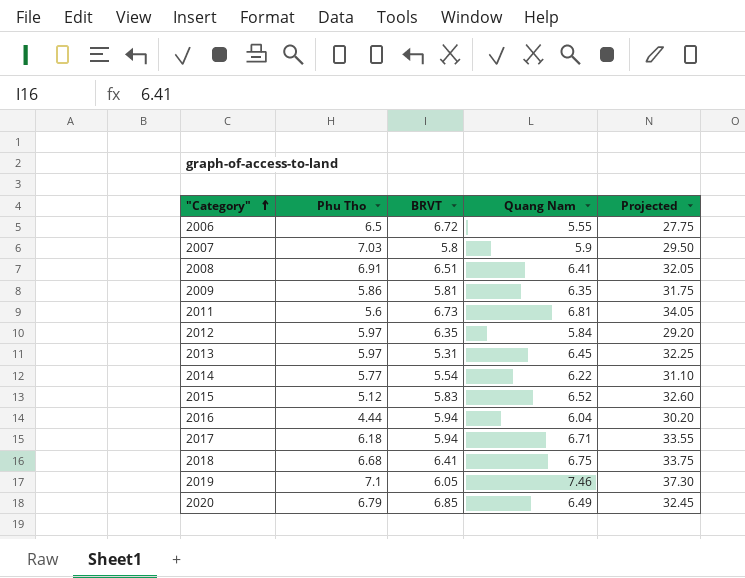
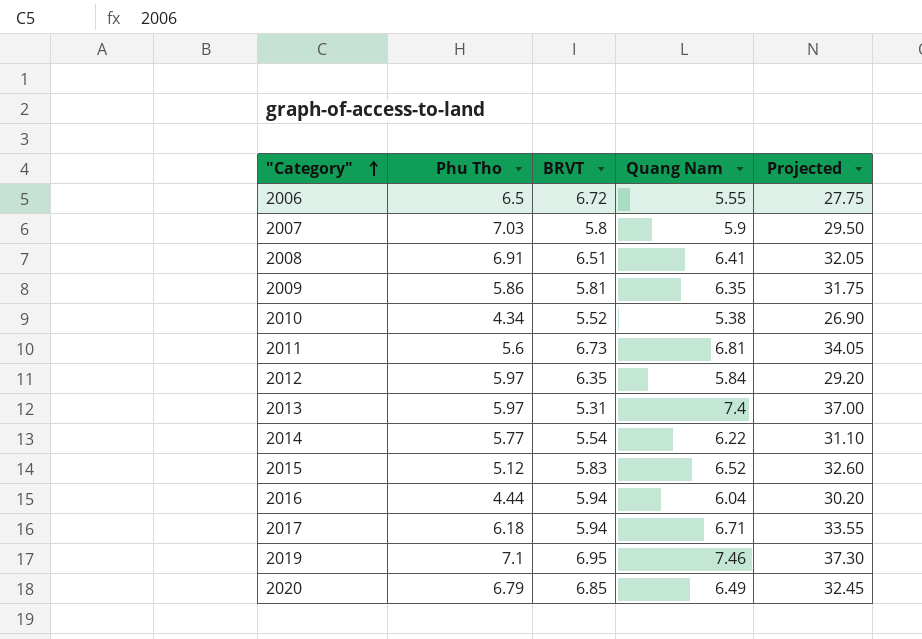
row 2018: 6.68 | 6.41 | 6.75 | 33.75 -> none
row 2010: none -> 4.34 | 5.52 | 5.38 | 26.90
2013 | Quang Nam: 6.45 -> 7.4
2013 | Projected: 32.25 -> 37.00
2019 | BRVT: 6.05 -> 6.95

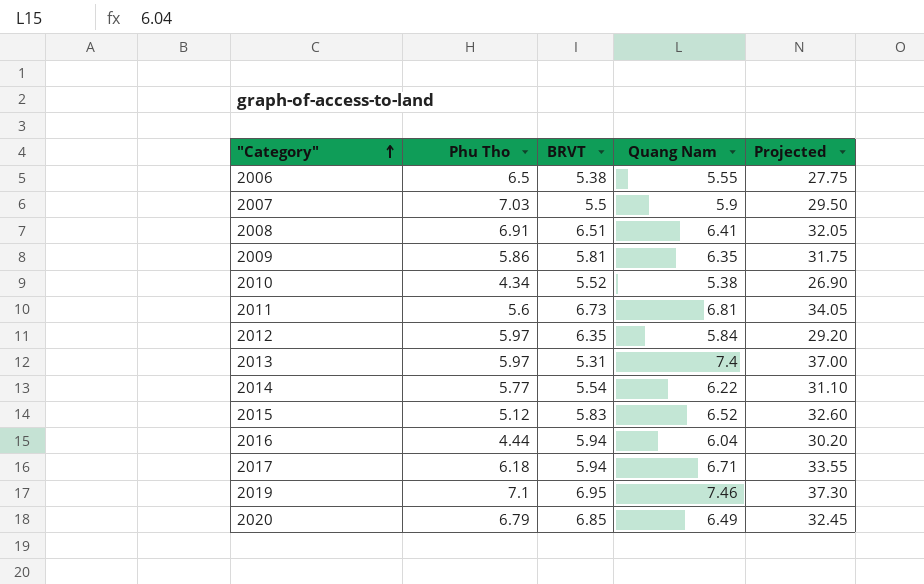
2006 | BRVT: 6.72 -> 5.38
2007 | BRVT: 5.8 -> 5.5

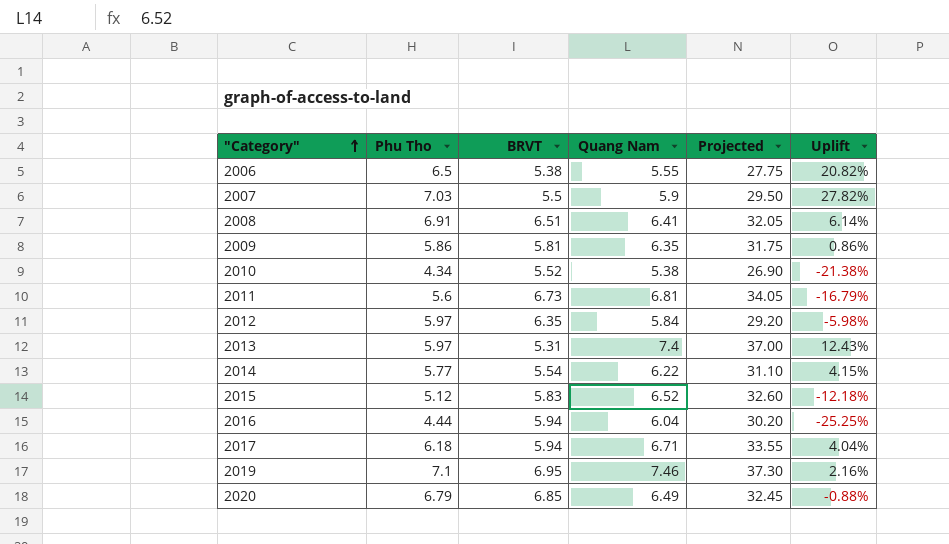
column Uplift | formula: none -> ([Phu Tho] - [BRVT]) / [BRVT]

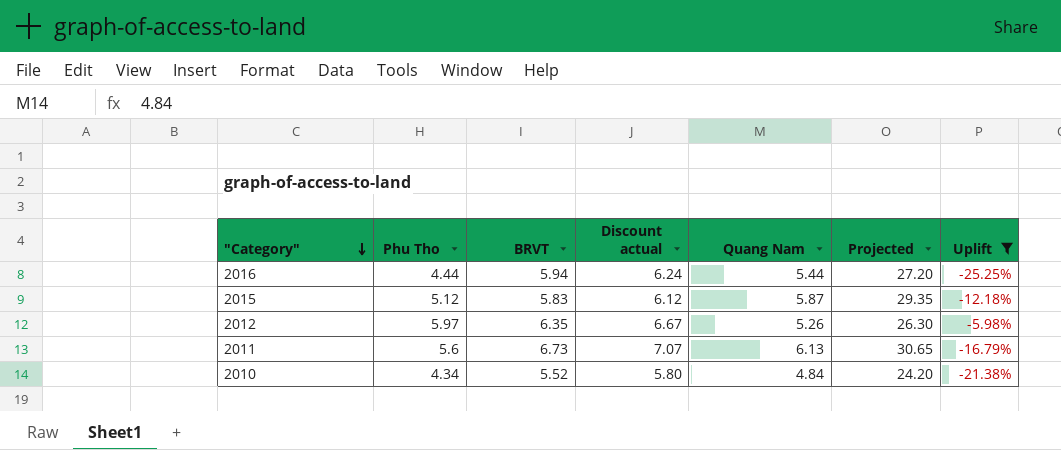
filter: none -> Uplift <= -5.98%
row order: "Category" ascending -> "Category" descending
column Discount actual | formula: none -> [BRVT] * 1.05
2016 | Quang Nam: 6.04 -> 5.44
2016 | Projected: 30.20 -> 27.20
2015 | Quang Nam: 6.52 -> 5.87
2015 | Projected: 32.60 -> 29.35
2012 | Quang Nam: 5.84 -> 5.26
2012 | Projected: 29.20 -> 26.30
2011 | Quang Nam: 6.81 -> 6.13
2011 | Projected: 34.05 -> 30.65
2010 | Quang Nam: 5.38 -> 4.84
2010 | Projected: 26.90 -> 24.20

